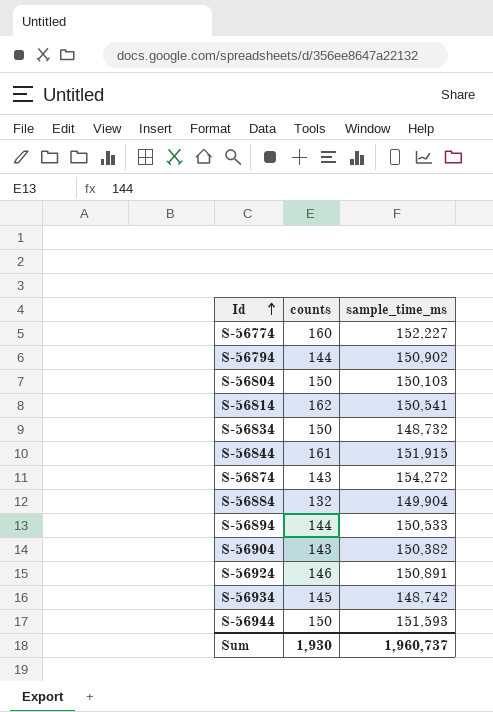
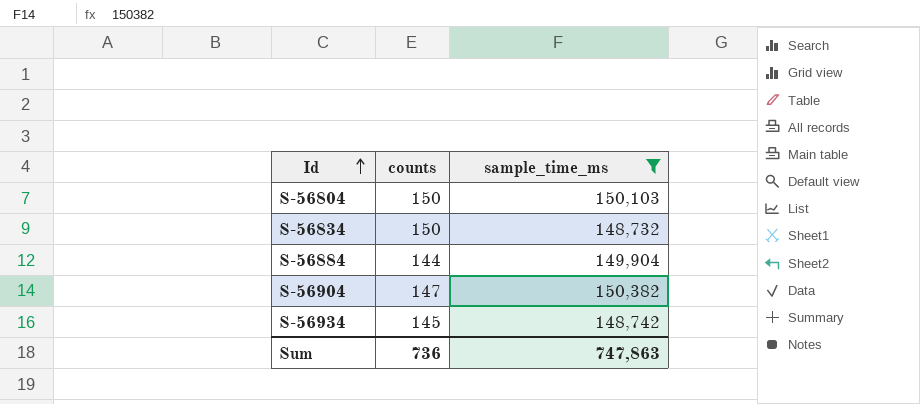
filter: none -> sample_time_ms <= 150,382
S-56884 | counts: 132 -> 144
S-56904 | counts: 143 -> 147
Sum | counts: 1,930 -> 736
Sum | sample_time_ms: 1,960,737 -> 747,863

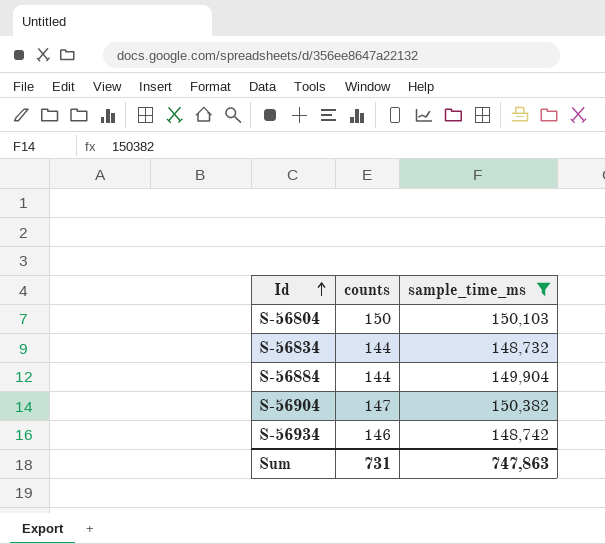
S-56834 | counts: 150 -> 144
S-56934 | counts: 145 -> 146
Sum | counts: 736 -> 731

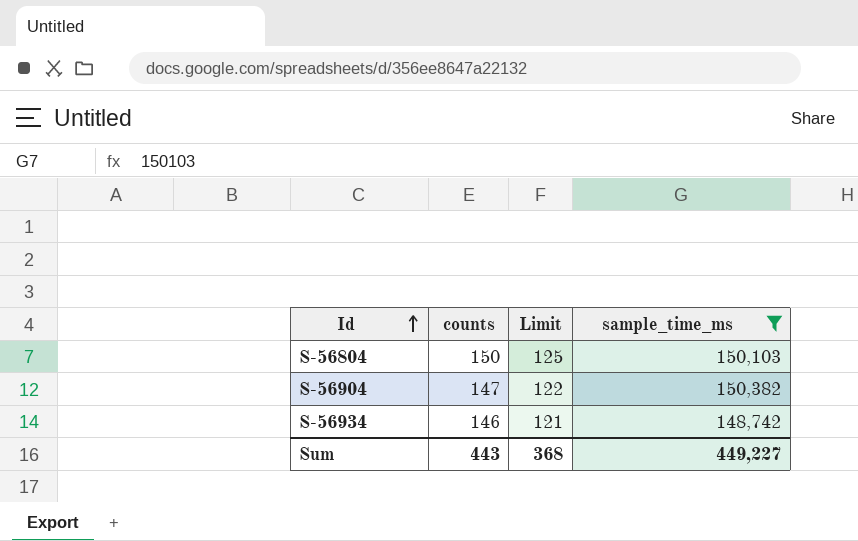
column Limit | formula: none -> [counts] - 25
row S-56834: 144 | 148,732 -> none
row S-56884: 144 | 149,904 -> none
Sum | counts: 731 -> 443
Sum | sample_time_ms: 747,863 -> 449,227

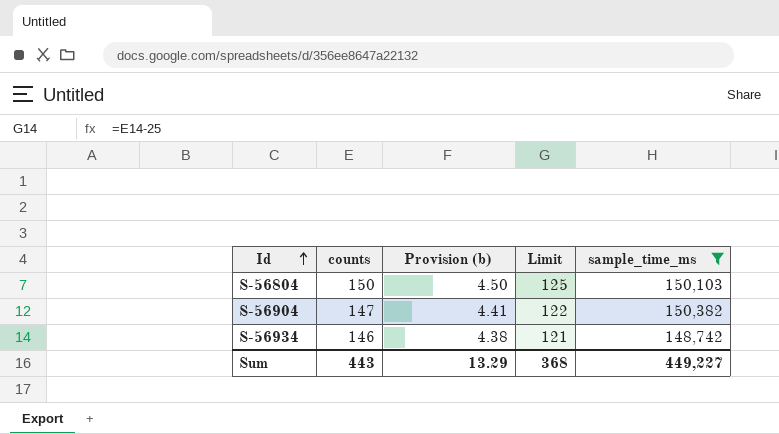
column Provision (b) | formula: none -> [counts] * 0.03

